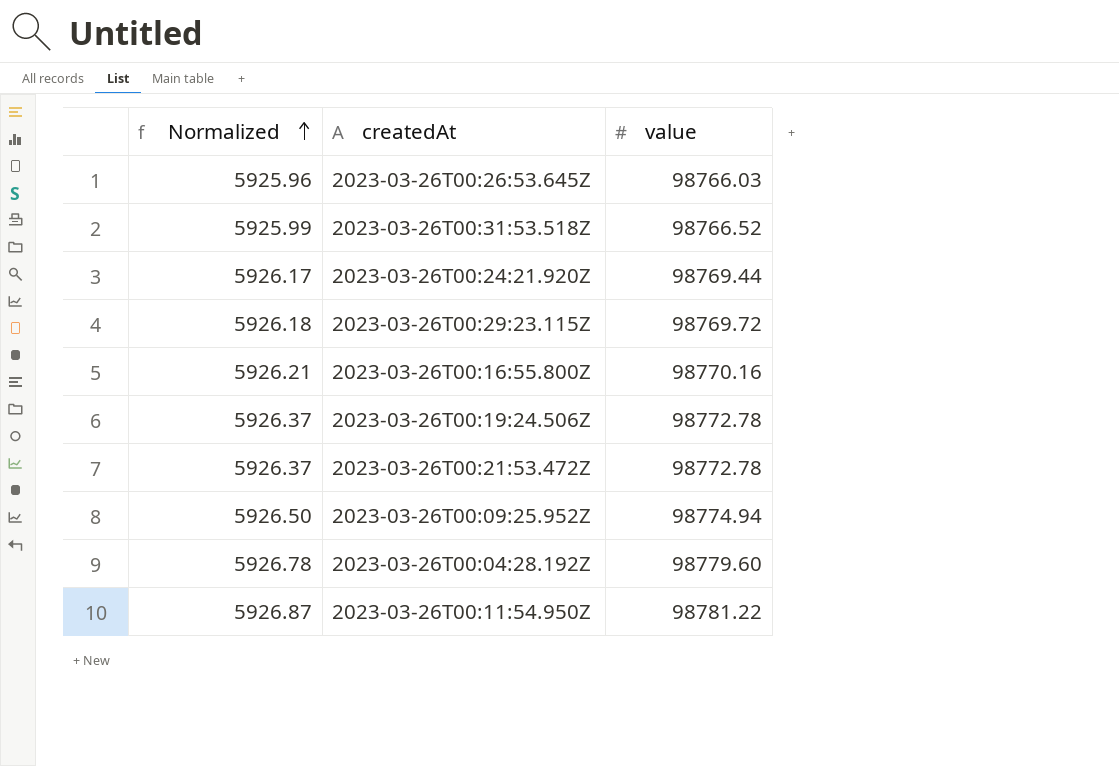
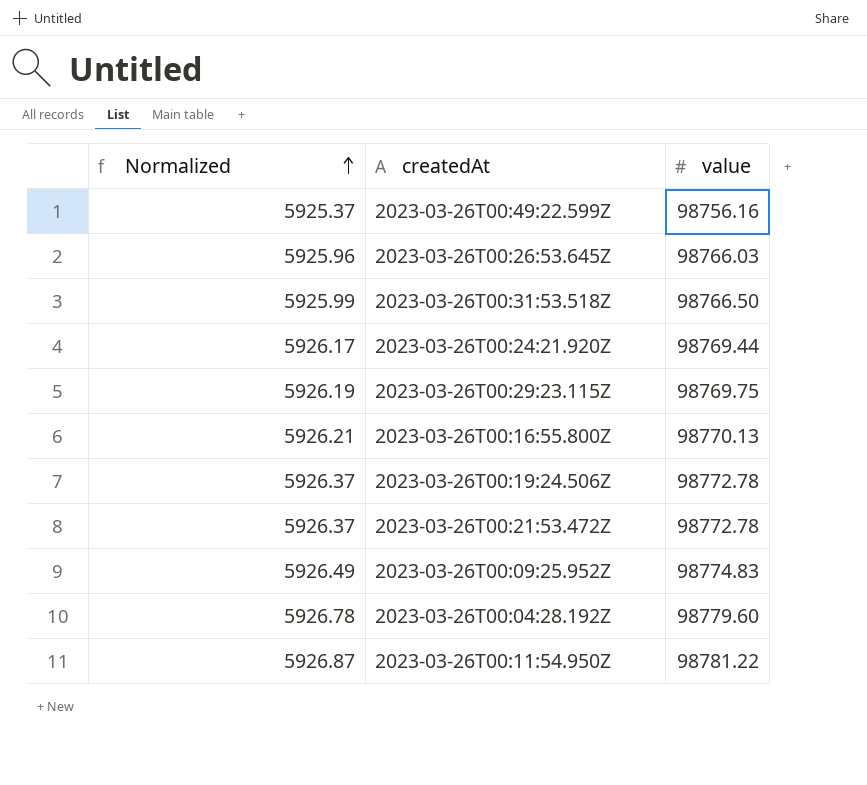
row 2023-03-26T00:49:22.599Z: none -> 5925.37 | 98756.16
2023-03-26T00:31:53.518Z | value: 98766.52 -> 98766.50
2023-03-26T00:29:23.115Z | Normalized: 5926.18 -> 5926.19
2023-03-26T00:29:23.115Z | value: 98769.72 -> 98769.75
2023-03-26T00:16:55.800Z | value: 98770.16 -> 98770.13
2023-03-26T00:09:25.952Z | Normalized: 5926.50 -> 5926.49
2023-03-26T00:09:25.952Z | value: 98774.94 -> 98774.83

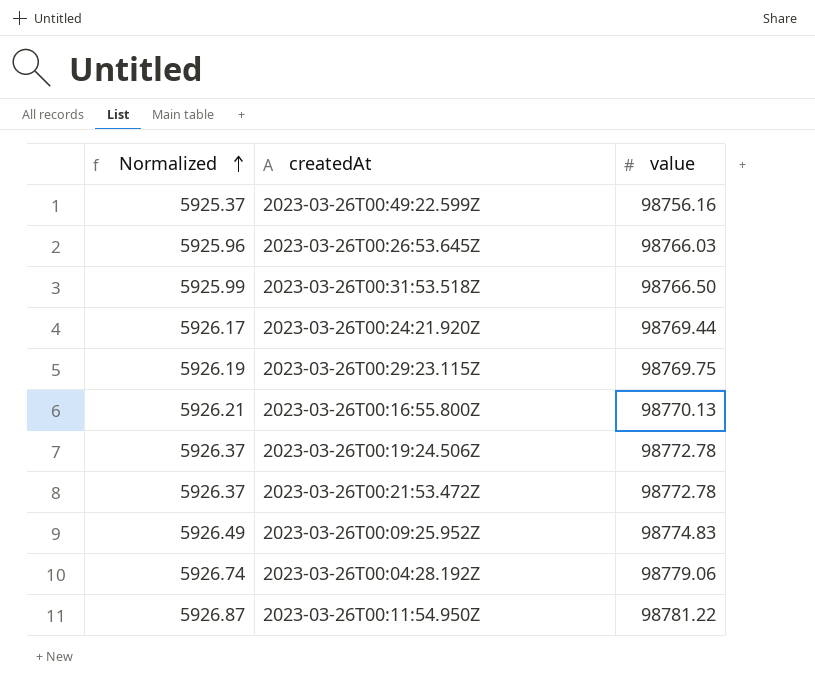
2023-03-26T00:04:28.192Z | Normalized: 5926.78 -> 5926.74
2023-03-26T00:04:28.192Z | value: 98779.60 -> 98779.06

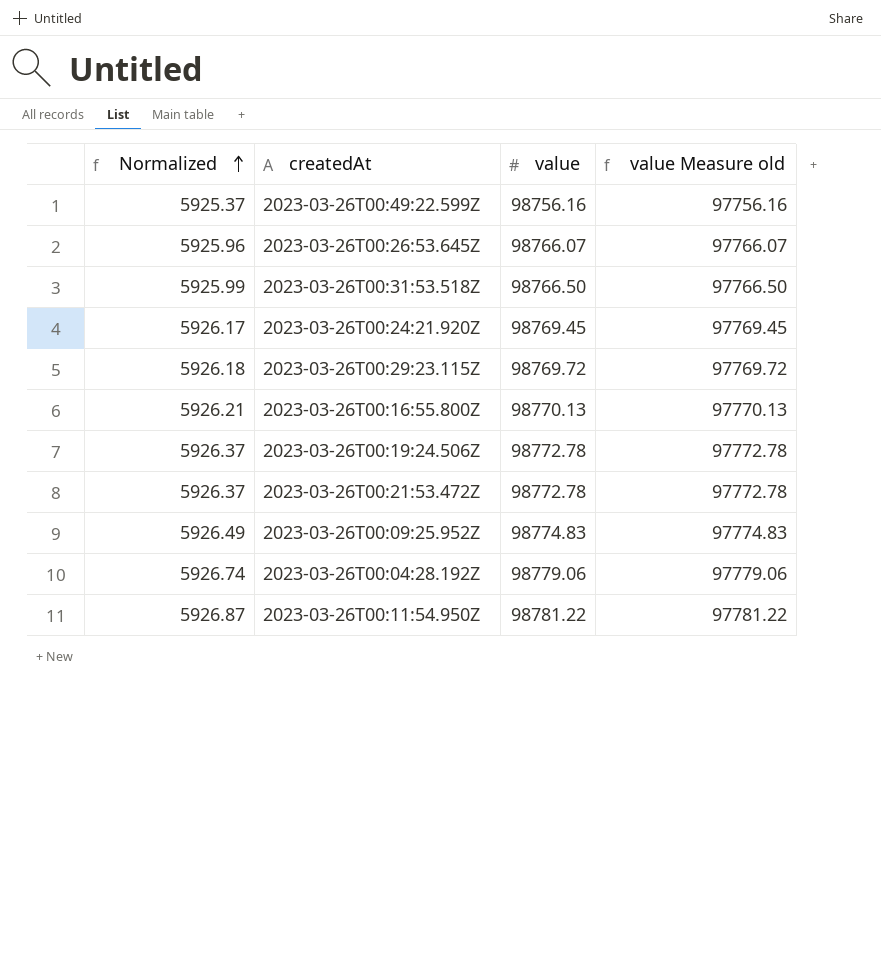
column value Measure old | formula: none -> [value] - 1000
2023-03-26T00:26:53.645Z | value: 98766.03 -> 98766.07
2023-03-26T00:24:21.920Z | value: 98769.44 -> 98769.45
2023-03-26T00:29:23.115Z | Normalized: 5926.19 -> 5926.18
2023-03-26T00:29:23.115Z | value: 98769.75 -> 98769.72

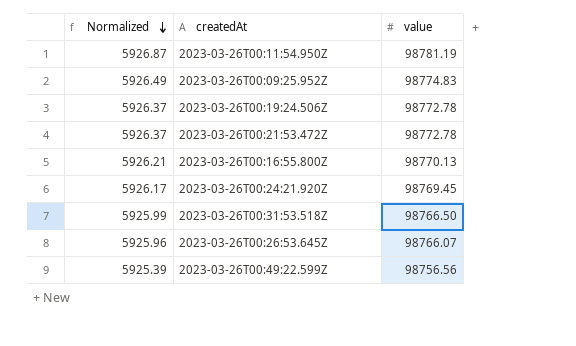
row order: Normalized ascending -> Normalized descending
column value Measure old | formula: [value] - 1000 -> none
row 2023-03-26T00:29:23.115Z: 5926.18 | 98769.72 | 97769.72 -> none
row 2023-03-26T00:04:28.192Z: 5926.74 | 98779.06 | 97779.06 -> none
2023-03-26T00:11:54.950Z | value: 98781.22 -> 98781.19
2023-03-26T00:49:22.599Z | Normalized: 5925.37 -> 5925.39
2023-03-26T00:49:22.599Z | value: 98756.16 -> 98756.56

